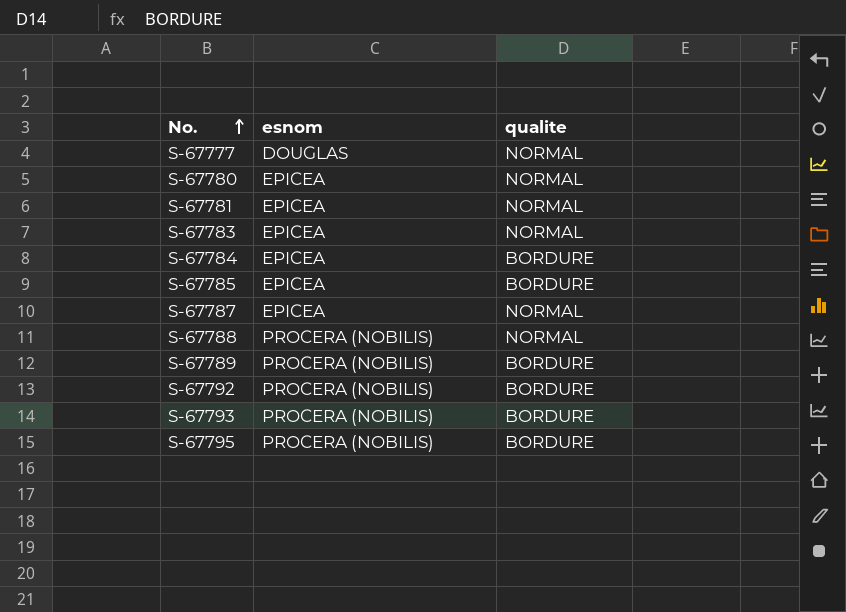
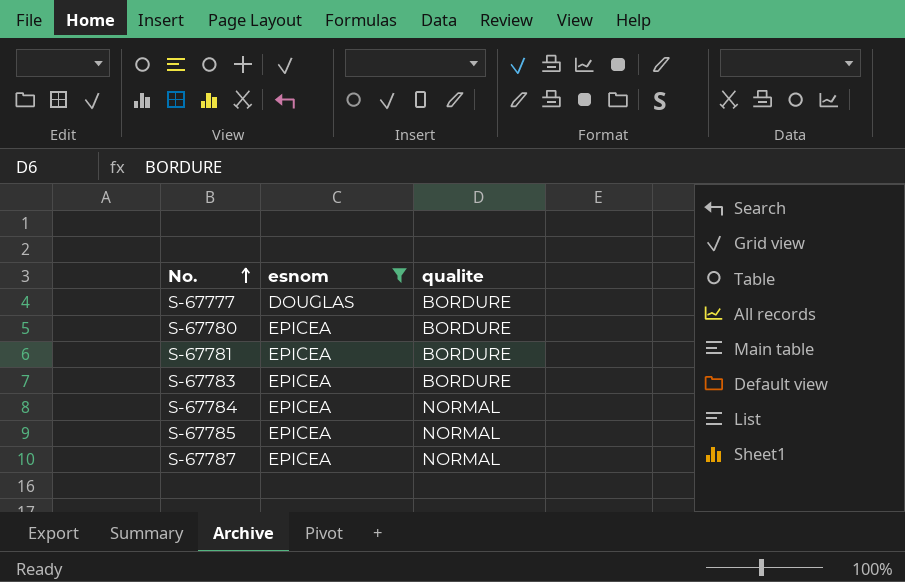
filter: none -> esnom != PROCERA (NOBILIS)
S-67777 | qualite: NORMAL -> BORDURE
S-67780 | qualite: NORMAL -> BORDURE
S-67781 | qualite: NORMAL -> BORDURE
S-67783 | qualite: NORMAL -> BORDURE
S-67784 | qualite: BORDURE -> NORMAL
S-67785 | qualite: BORDURE -> NORMAL

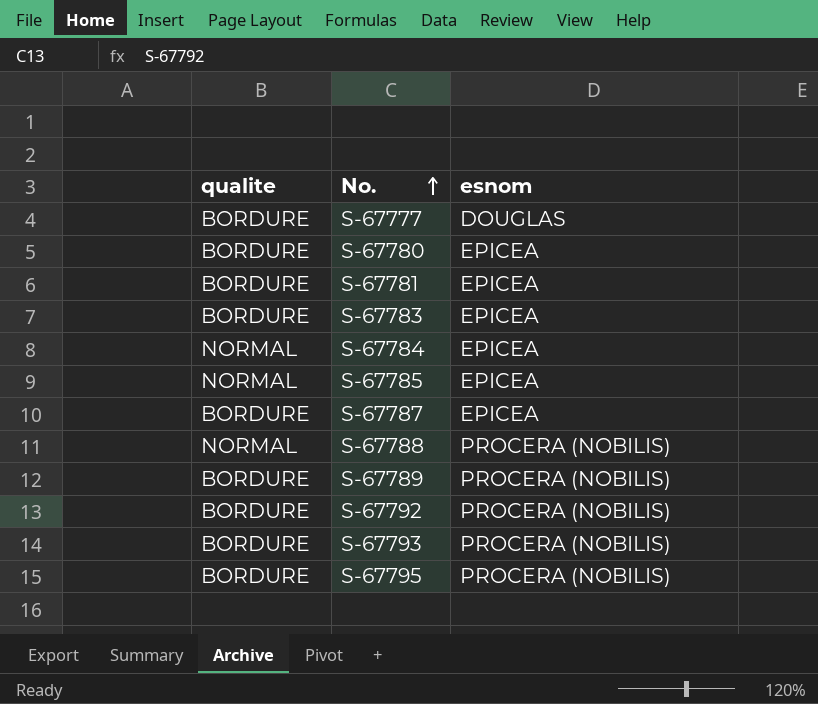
filter: esnom != PROCERA (NOBILIS) -> none
column qualite | position: 3 -> 1
S-67787 | qualite: NORMAL -> BORDURE

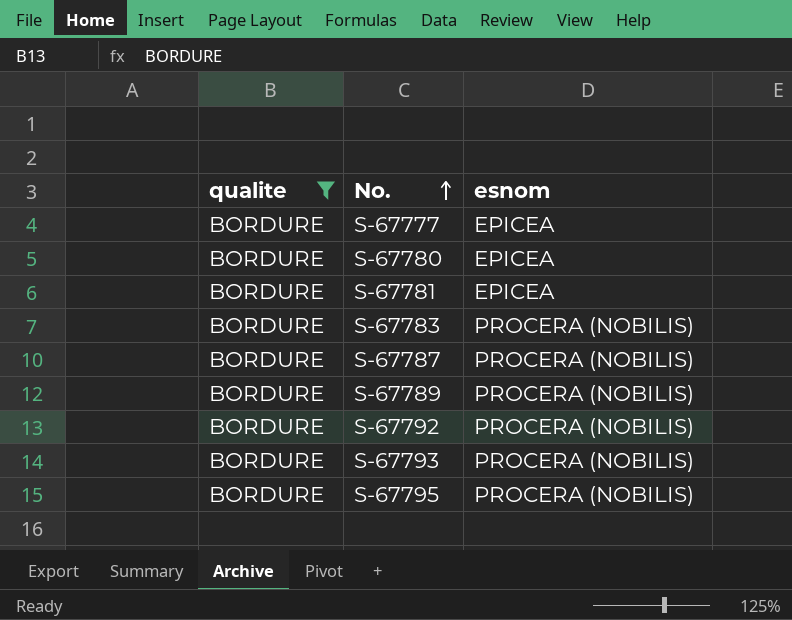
filter: none -> qualite = BORDURE
S-67777 | esnom: DOUGLAS -> EPICEA
S-67783 | esnom: EPICEA -> PROCERA (NOBILIS)
S-67787 | esnom: EPICEA -> PROCERA (NOBILIS)

